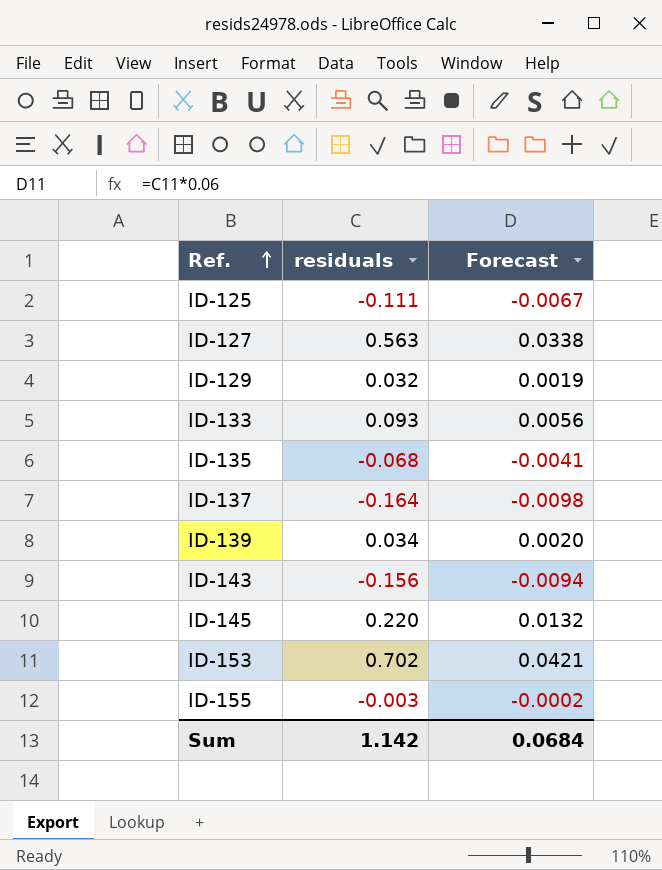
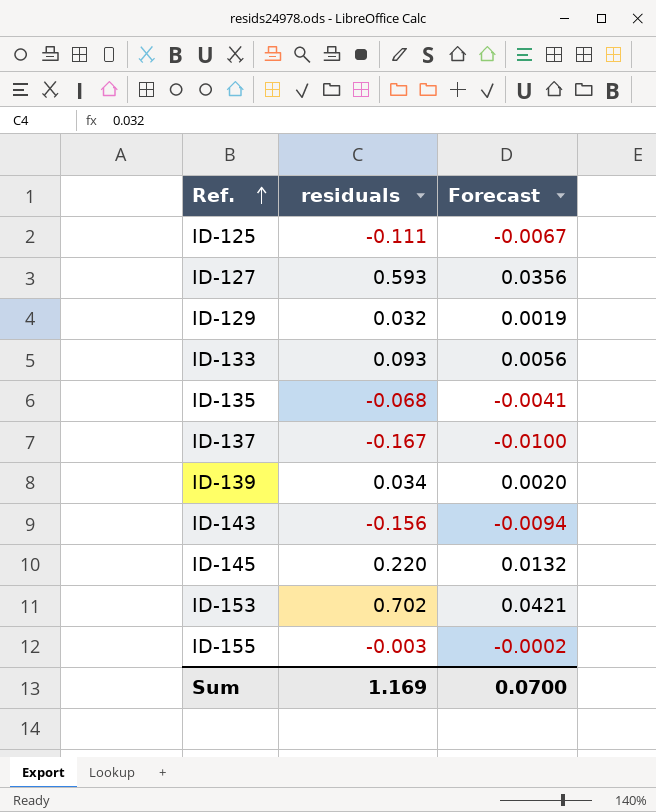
ID-127 | residuals: 0.563 -> 0.593
ID-127 | Forecast: 0.0338 -> 0.0356
ID-137 | residuals: -0.164 -> -0.167
ID-137 | Forecast: -0.0098 -> -0.0100
Sum | residuals: 1.142 -> 1.169
Sum | Forecast: 0.0684 -> 0.0700

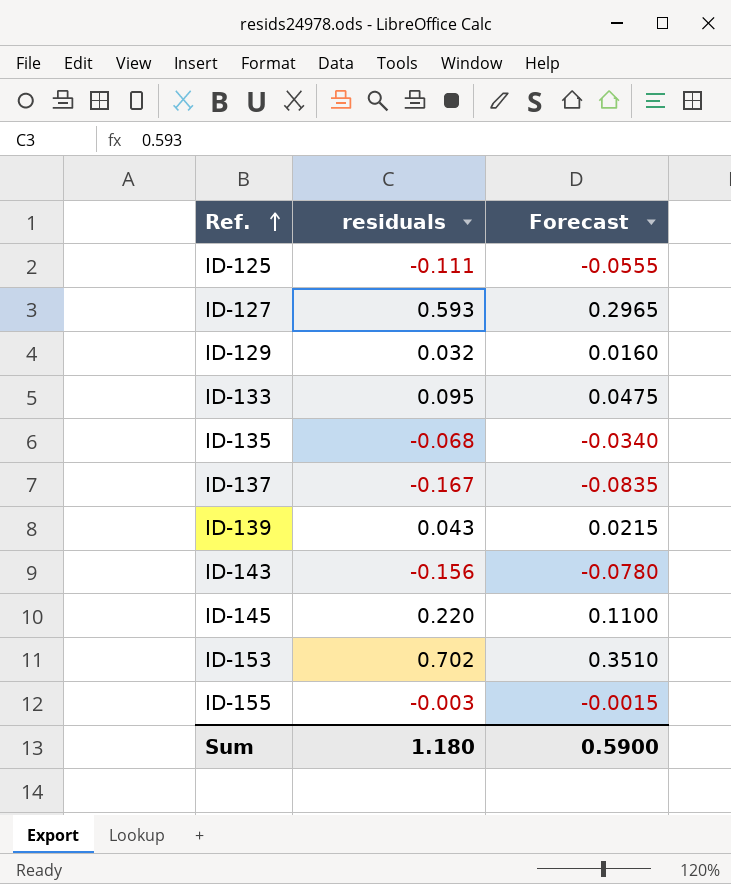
column Forecast | formula: [residuals] * 0.06 -> [residuals] * 0.5
ID-133 | residuals: 0.093 -> 0.095
ID-139 | residuals: 0.034 -> 0.043
Sum | residuals: 1.169 -> 1.180
Sum | Forecast: 0.0700 -> 0.5900

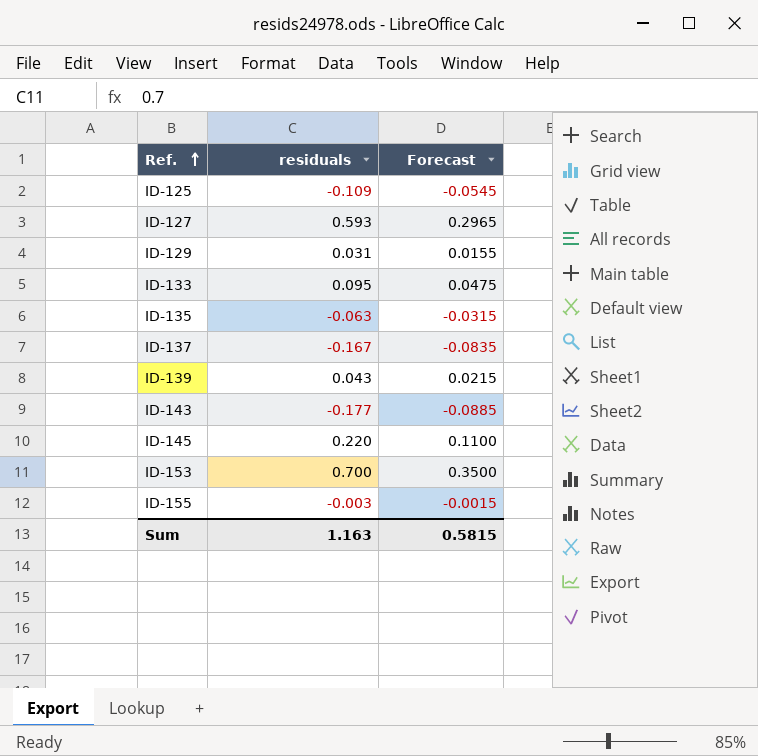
ID-125 | residuals: -0.111 -> -0.109
ID-125 | Forecast: -0.0555 -> -0.0545
ID-129 | residuals: 0.032 -> 0.031
ID-129 | Forecast: 0.0160 -> 0.0155
ID-135 | residuals: -0.068 -> -0.063
ID-135 | Forecast: -0.0340 -> -0.0315
ID-143 | residuals: -0.156 -> -0.177
ID-143 | Forecast: -0.0780 -> -0.0885
ID-153 | residuals: 0.702 -> 0.700
ID-153 | Forecast: 0.3510 -> 0.3500
Sum | residuals: 1.180 -> 1.163
Sum | Forecast: 0.5900 -> 0.5815

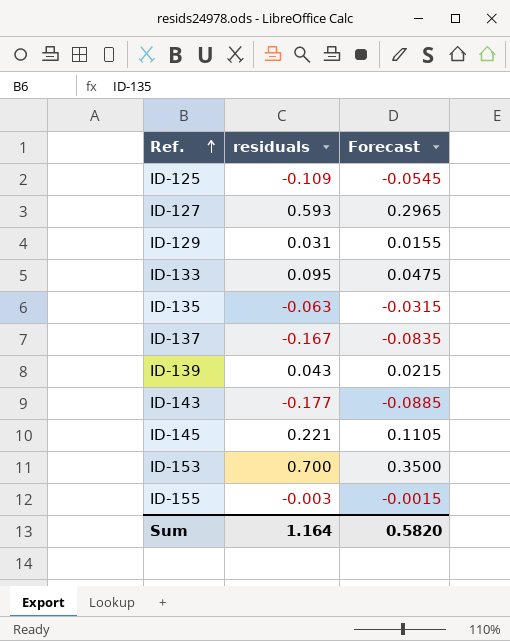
ID-145 | residuals: 0.220 -> 0.221
ID-145 | Forecast: 0.1100 -> 0.1105
Sum | residuals: 1.163 -> 1.164
Sum | Forecast: 0.5815 -> 0.5820

